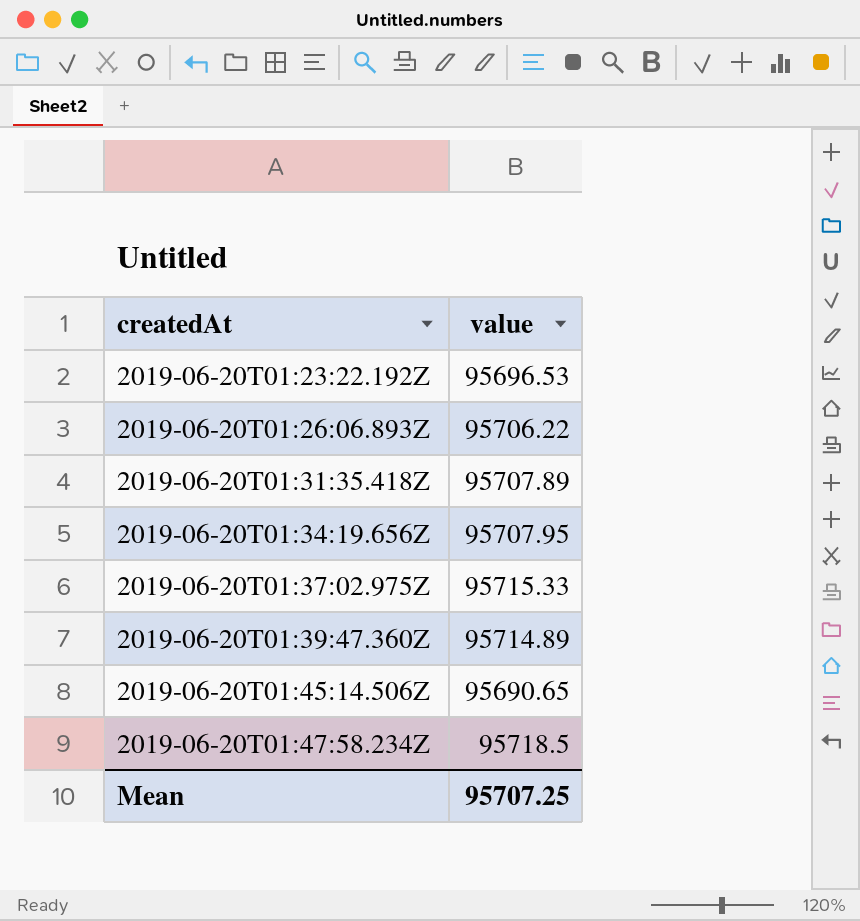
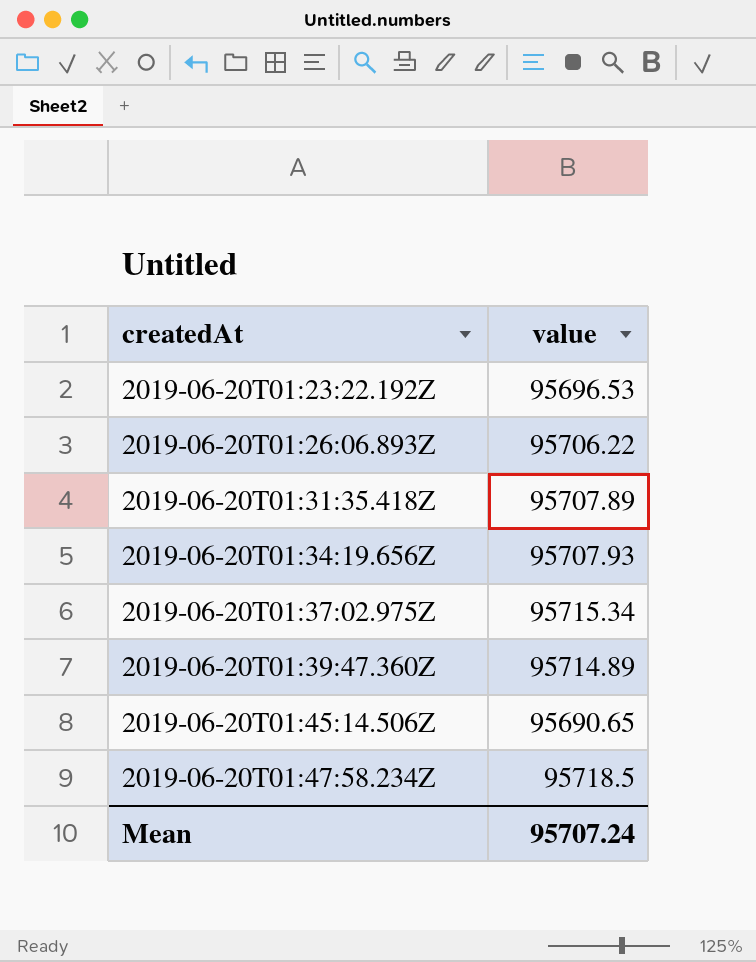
2019-06-20T01:34:19.656Z | value: 95707.95 -> 95707.93
2019-06-20T01:37:02.975Z | value: 95715.33 -> 95715.34
Mean | value: 95707.25 -> 95707.24

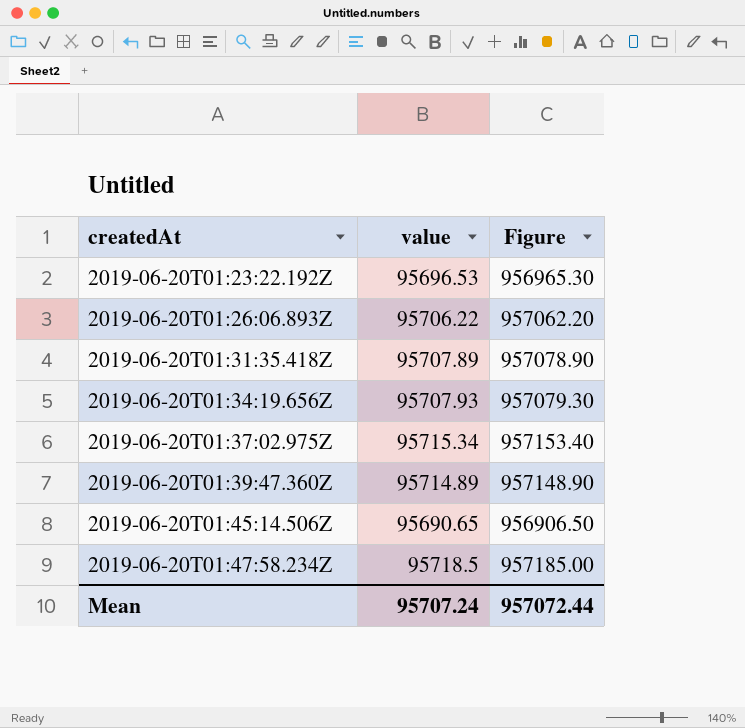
column Figure | formula: none -> [value] * 10

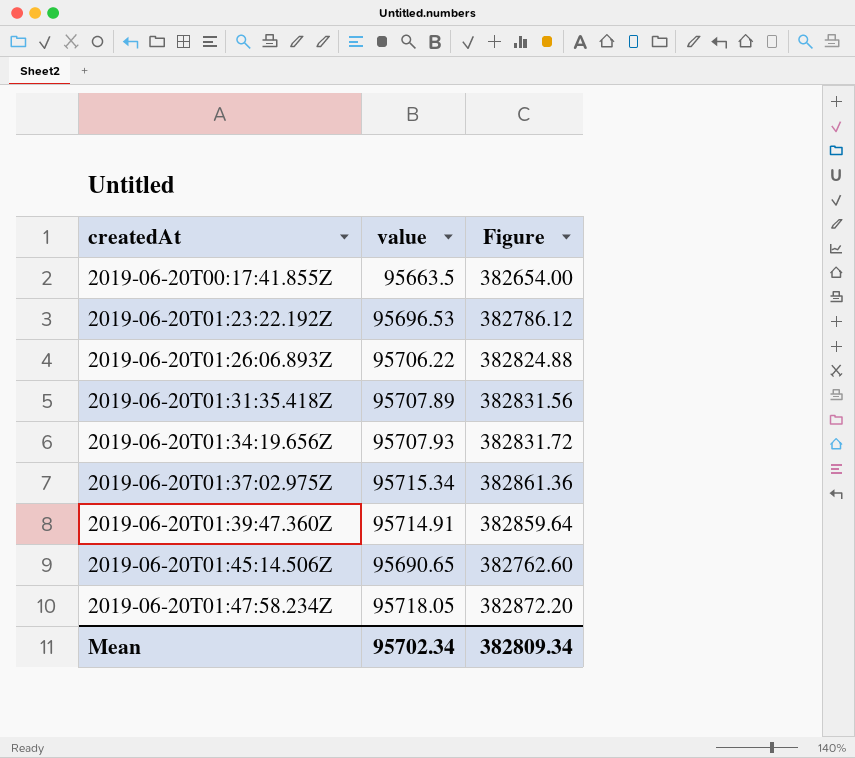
column Figure | formula: [value] * 10 -> [value] * 4
row 2019-06-20T00:17:41.855Z: none -> 95663.5 | 382654.00
2019-06-20T01:39:47.360Z | value: 95714.89 -> 95714.91
2019-06-20T01:47:58.234Z | value: 95718.5 -> 95718.05
Mean | value: 95707.24 -> 95702.34
Mean | Figure: 957072.44 -> 382809.34

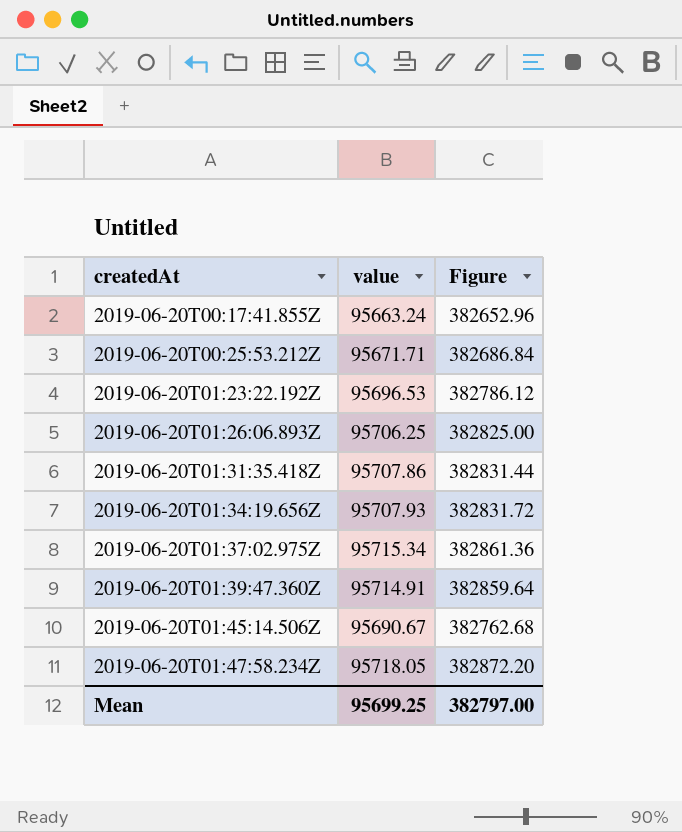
2019-06-20T00:17:41.855Z | value: 95663.5 -> 95663.24
2019-06-20T00:17:41.855Z | Figure: 382654.00 -> 382652.96
row 2019-06-20T00:25:53.212Z: none -> 95671.71 | 382686.84
2019-06-20T01:26:06.893Z | value: 95706.22 -> 95706.25
2019-06-20T01:26:06.893Z | Figure: 382824.88 -> 382825.00
2019-06-20T01:31:35.418Z | value: 95707.89 -> 95707.86
2019-06-20T01:31:35.418Z | Figure: 382831.56 -> 382831.44
2019-06-20T01:45:14.506Z | value: 95690.65 -> 95690.67
2019-06-20T01:45:14.506Z | Figure: 382762.60 -> 382762.68
Mean | value: 95702.34 -> 95699.25
Mean | Figure: 382809.34 -> 382797.00

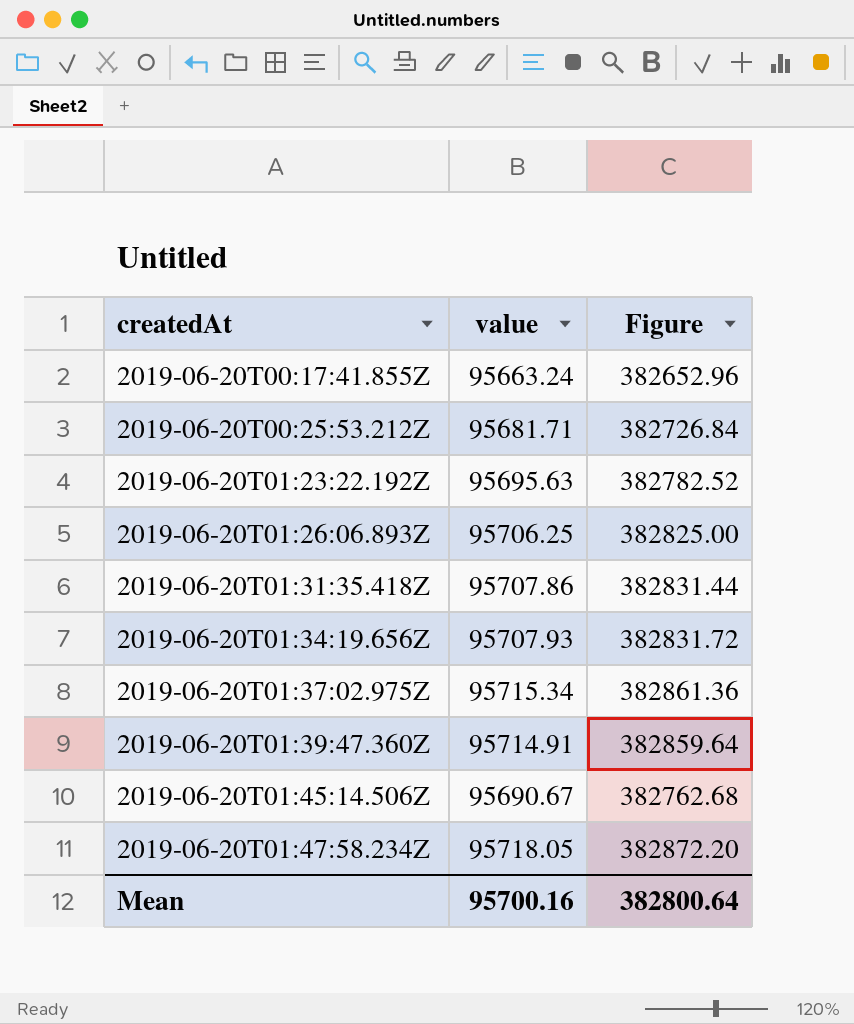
2019-06-20T00:25:53.212Z | value: 95671.71 -> 95681.71
2019-06-20T00:25:53.212Z | Figure: 382686.84 -> 382726.84
2019-06-20T01:23:22.192Z | value: 95696.53 -> 95695.63
2019-06-20T01:23:22.192Z | Figure: 382786.12 -> 382782.52
Mean | value: 95699.25 -> 95700.16
Mean | Figure: 382797.00 -> 382800.64

